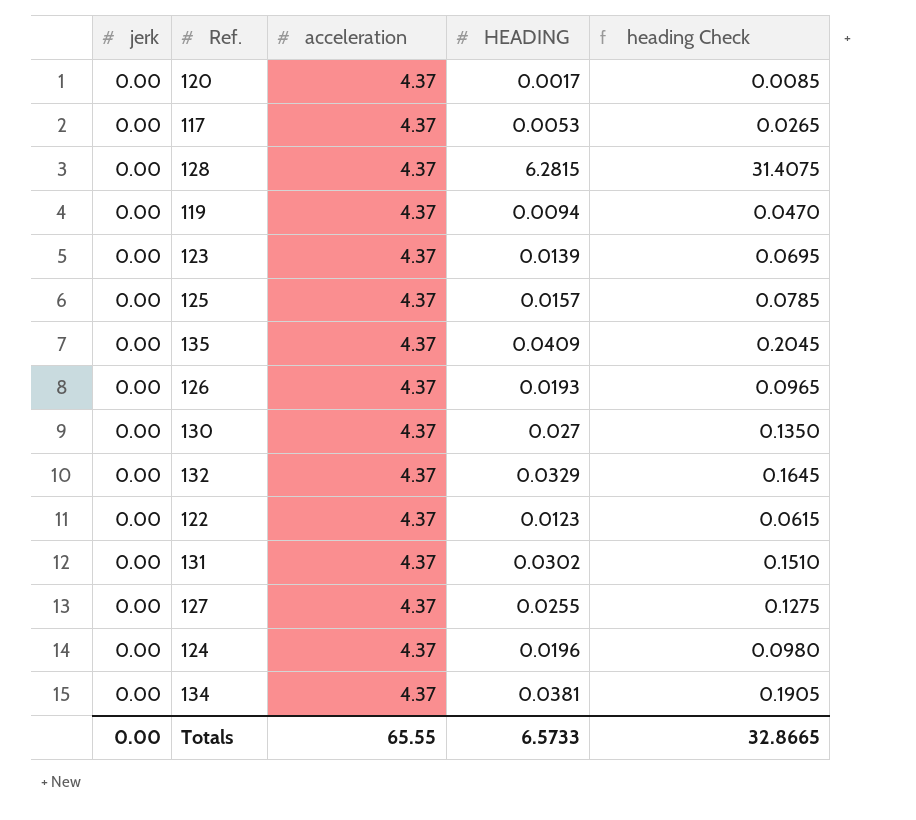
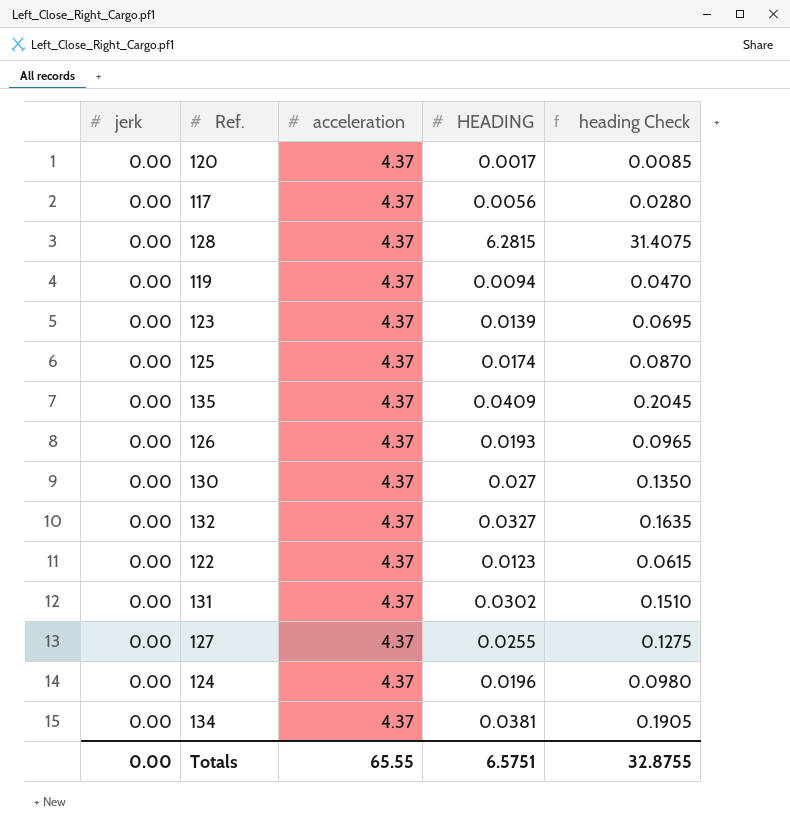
117 | HEADING: 0.0053 -> 0.0056
117 | heading Check: 0.0265 -> 0.0280
125 | HEADING: 0.0157 -> 0.0174
125 | heading Check: 0.0785 -> 0.0870
132 | HEADING: 0.0329 -> 0.0327
132 | heading Check: 0.1645 -> 0.1635
Totals | HEADING: 6.5733 -> 6.5751
Totals | heading Check: 32.8665 -> 32.8755

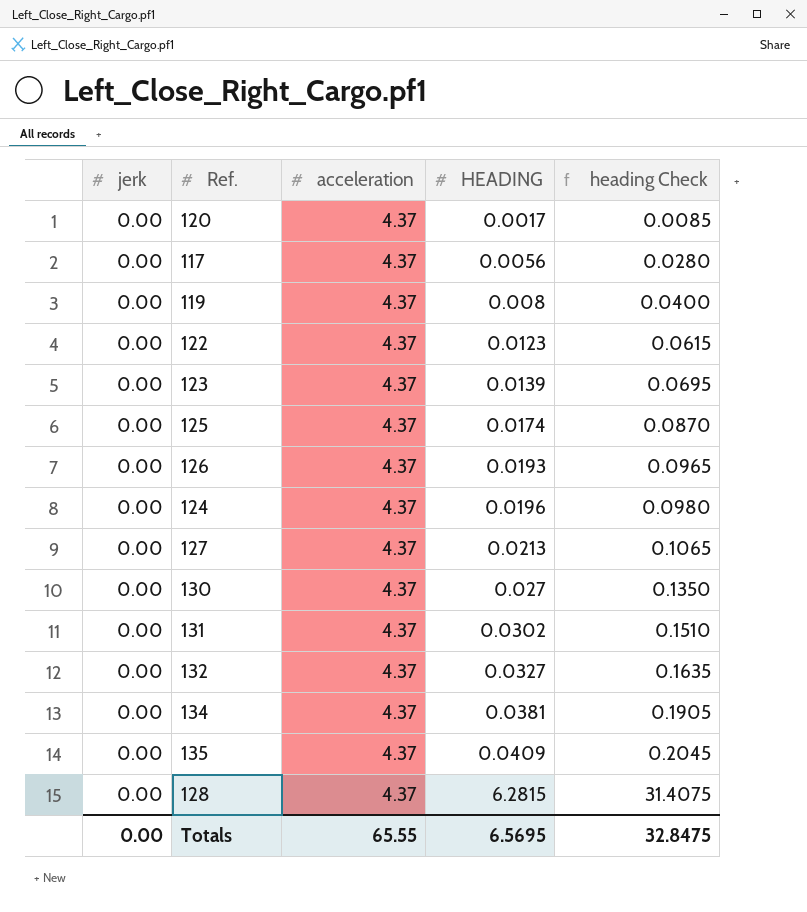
row order: none -> HEADING ascending
119 | HEADING: 0.0094 -> 0.008
119 | heading Check: 0.0470 -> 0.0400
127 | HEADING: 0.0255 -> 0.0213
127 | heading Check: 0.1275 -> 0.1065
Totals | HEADING: 6.5751 -> 6.5695
Totals | heading Check: 32.8755 -> 32.8475

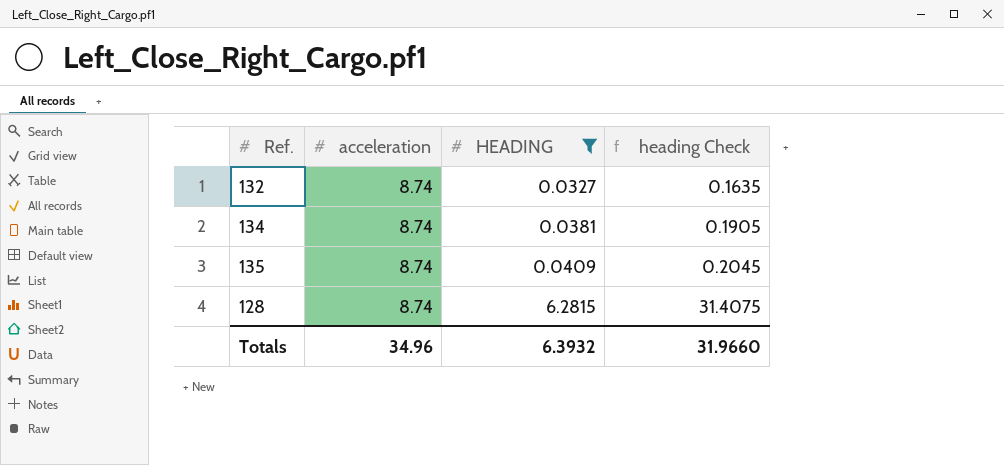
filter: none -> HEADING >= 0.0327
column jerk | position: 1 -> none
132 | acceleration: 4.37 -> 8.74
134 | acceleration: 4.37 -> 8.74
135 | acceleration: 4.37 -> 8.74
128 | acceleration: 4.37 -> 8.74
Totals | acceleration: 65.55 -> 34.96
Totals | HEADING: 6.5695 -> 6.3932
Totals | heading Check: 32.8475 -> 31.9660

